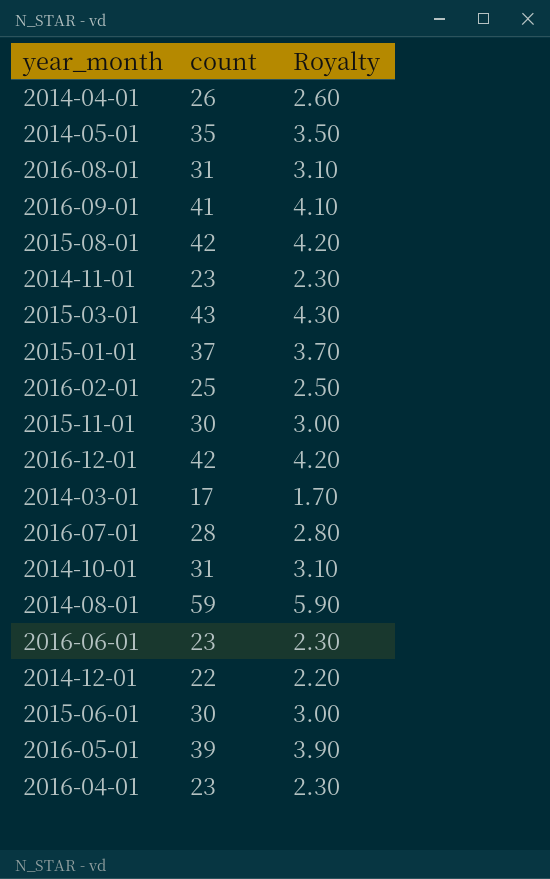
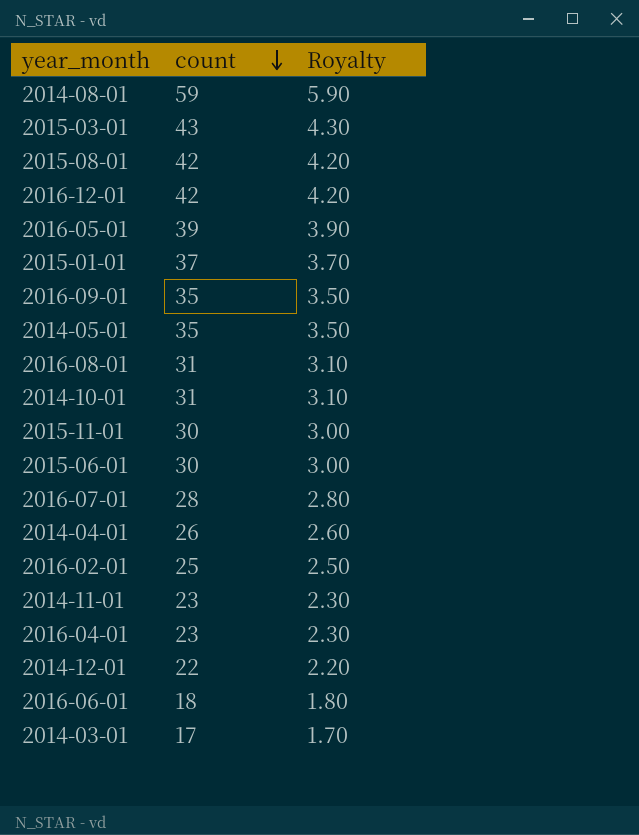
row order: none -> count descending
2016-09-01 | count: 41 -> 35
2016-09-01 | Royalty: 4.10 -> 3.50
2016-06-01 | count: 23 -> 18
2016-06-01 | Royalty: 2.30 -> 1.80

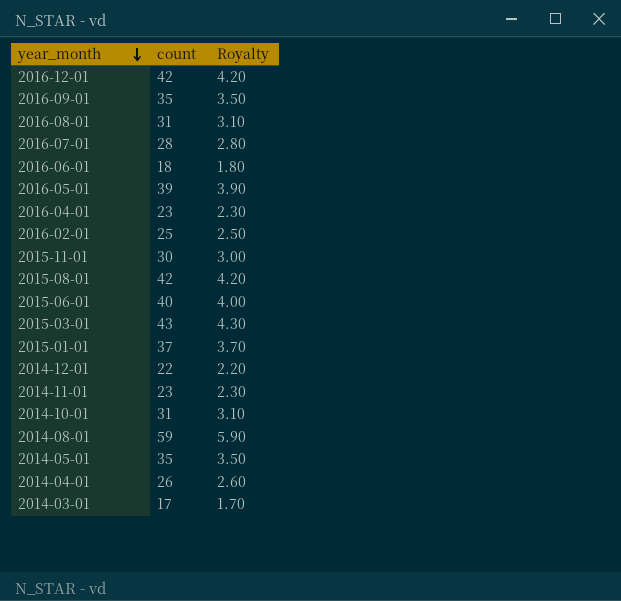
row order: count descending -> year_month descending
2015-06-01 | count: 30 -> 40
2015-06-01 | Royalty: 3.00 -> 4.00

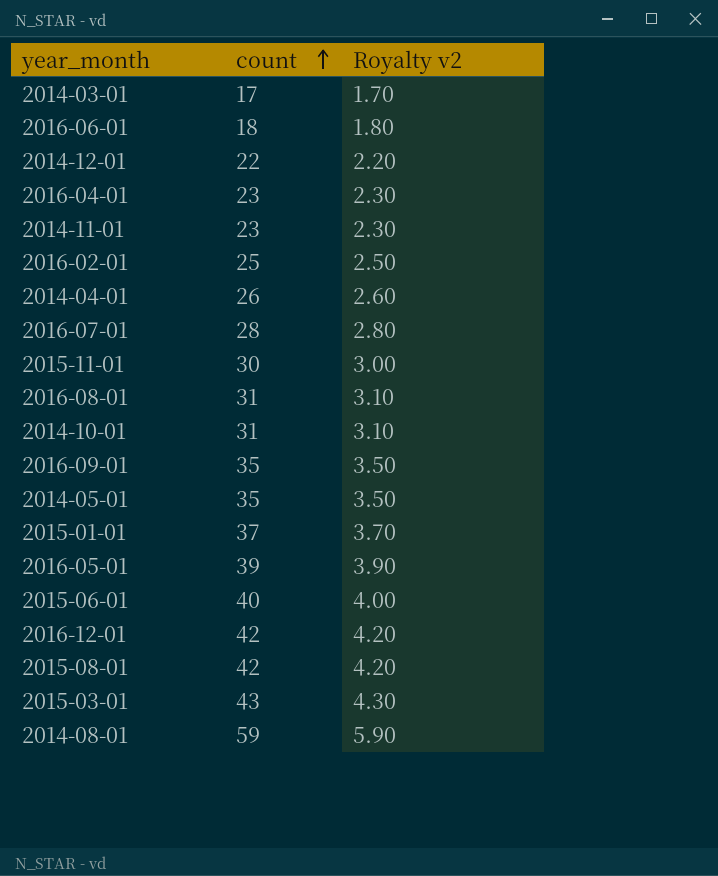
row order: year_month descending -> count ascending
column name: Royalty -> Royalty v2

